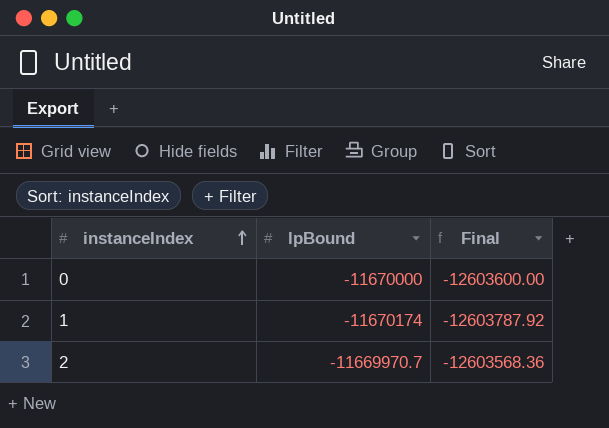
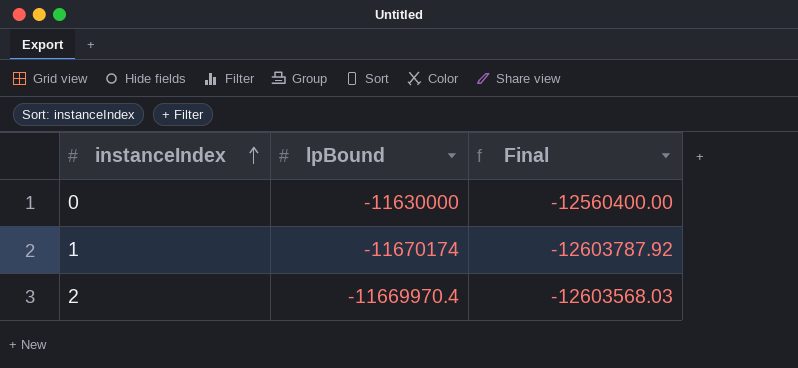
0 | lpBound: -11670000 -> -11630000
0 | Final: -12603600.00 -> -12560400.00
2 | lpBound: -11669970.7 -> -11669970.4
2 | Final: -12603568.36 -> -12603568.03

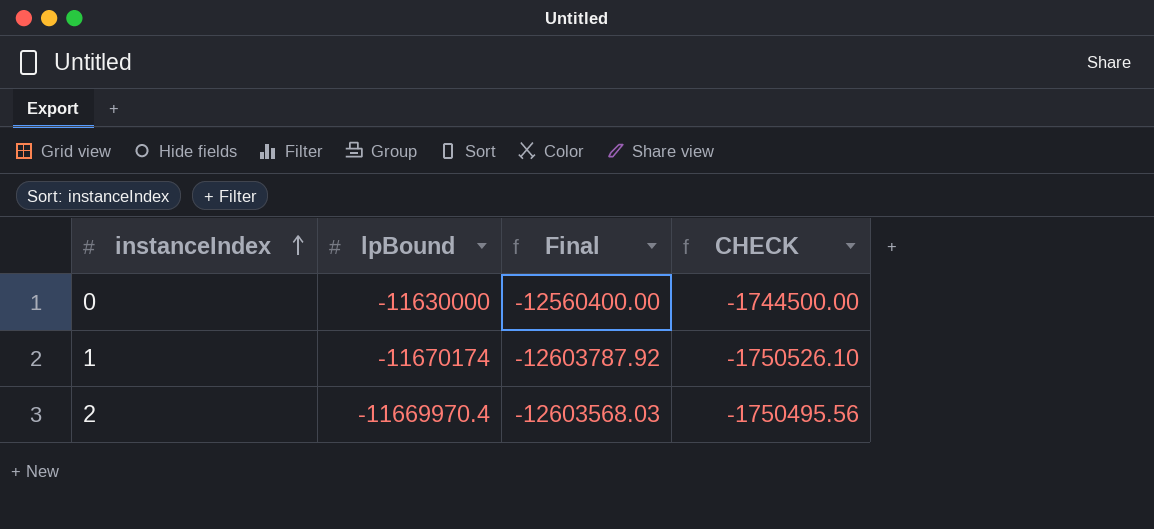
column CHECK | formula: none -> [lpBound] * 0.15

